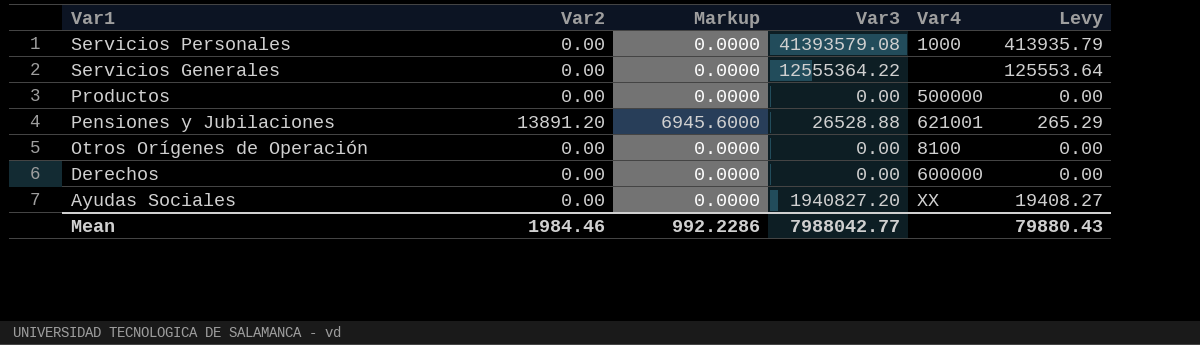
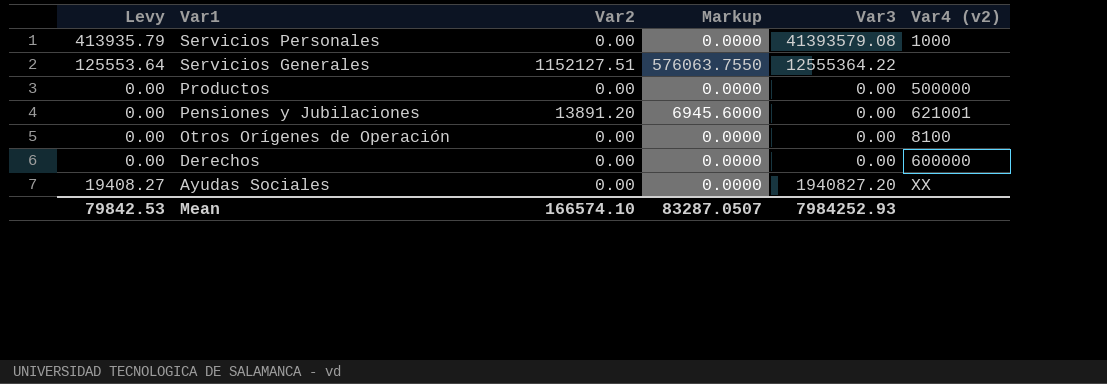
column Levy | position: 6 -> 1
column name: Var4 -> Var4 (v2)
Servicios Generales | Var2: 0.00 -> 1152127.51
Servicios Generales | Markup: 0.0000 -> 576063.7550
Pensiones y Jubilaciones | Levy: 265.29 -> 0.00
Pensiones y Jubilaciones | Var3: 26528.88 -> 0.00
Mean | Levy: 79880.43 -> 79842.53
Mean | Var2: 1984.46 -> 166574.10
Mean | Markup: 992.2286 -> 83287.0507
Mean | Var3: 7988042.77 -> 7984252.93

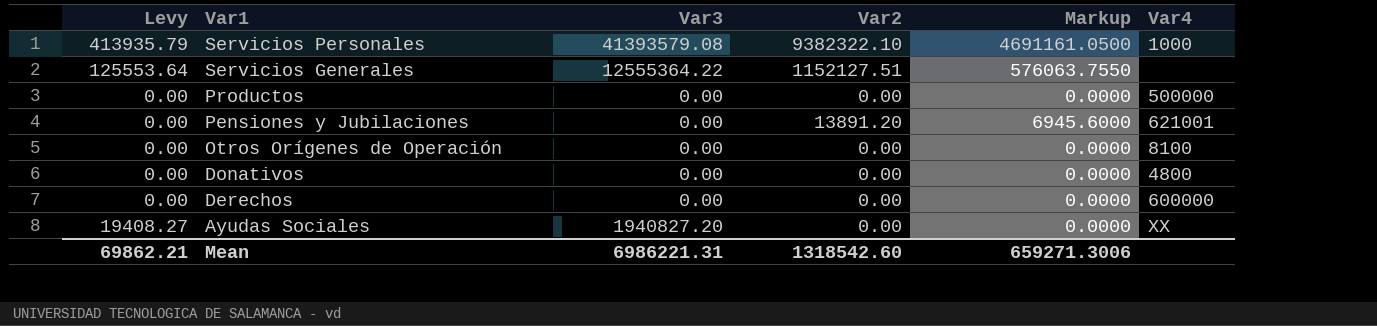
column Var3 | position: 5 -> 3
column name: Var4 (v2) -> Var4
Servicios Personales | Var2: 0.00 -> 9382322.10
Servicios Personales | Markup: 0.0000 -> 4691161.0500
row Donativos: none -> 0.00 | 0.00 | 0.00 | 0.0000 | 4800
Mean | Levy: 79842.53 -> 69862.21
Mean | Var3: 7984252.93 -> 6986221.31
Mean | Var2: 166574.10 -> 1318542.60
Mean | Markup: 83287.0507 -> 659271.3006

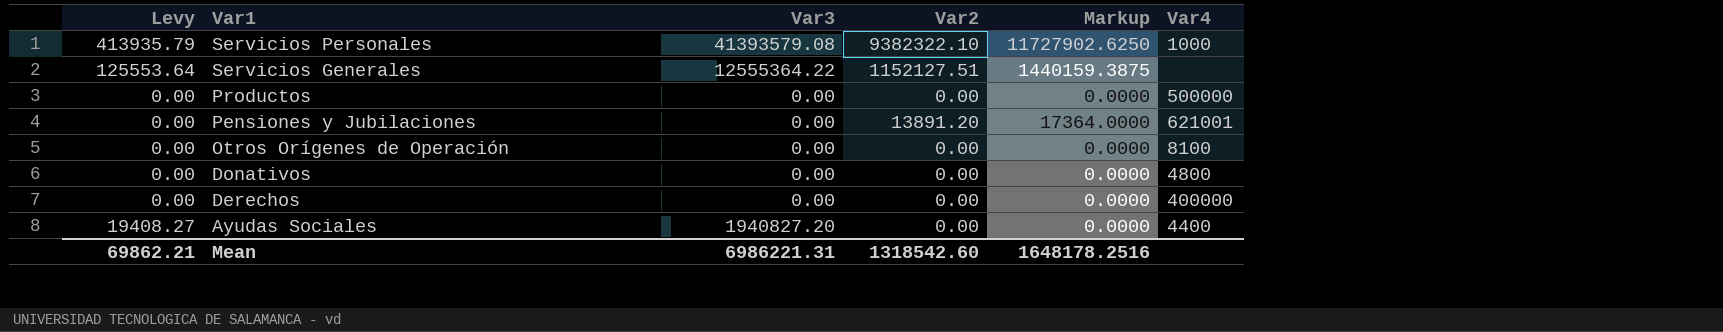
column Markup | formula: [Var2] * 0.5 -> [Var2] * 1.25
Derechos | Var4: 600000 -> 400000
Ayudas Sociales | Var4: XX -> 4400
Mean | Markup: 659271.3006 -> 1648178.2516

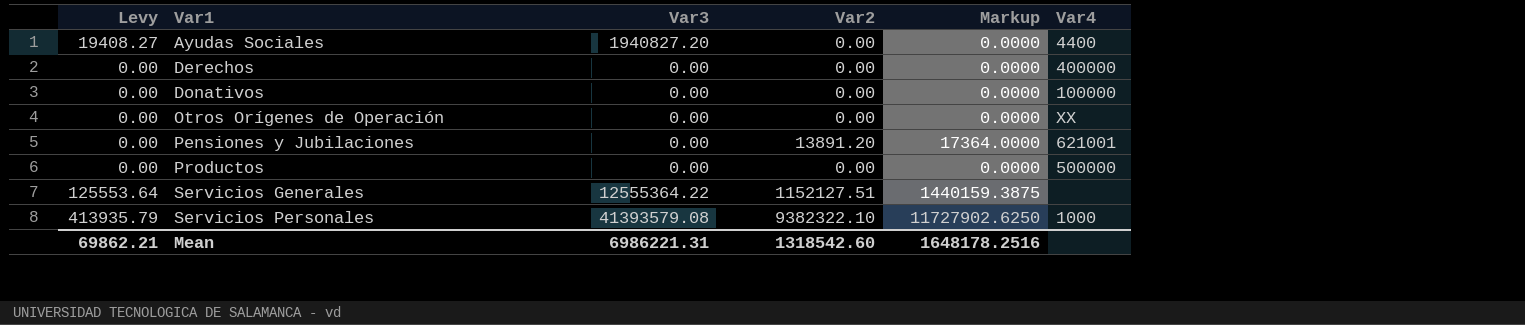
row order: Var1 descending -> Var1 ascending
Donativos | Var4: 4800 -> 100000
Otros Orígenes de Operación | Var4: 8100 -> XX

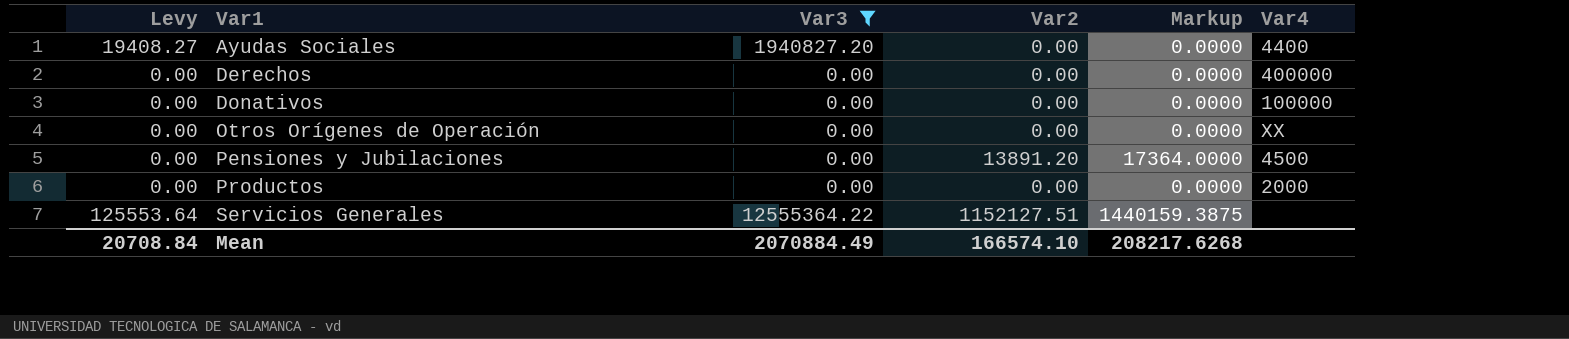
filter: none -> Var3 != 41393579.08
Pensiones y Jubilaciones | Var4: 621001 -> 4500
Productos | Var4: 500000 -> 2000
Mean | Levy: 69862.21 -> 20708.84
Mean | Var3: 6986221.31 -> 2070884.49
Mean | Var2: 1318542.60 -> 166574.10
Mean | Markup: 1648178.2516 -> 208217.6268

